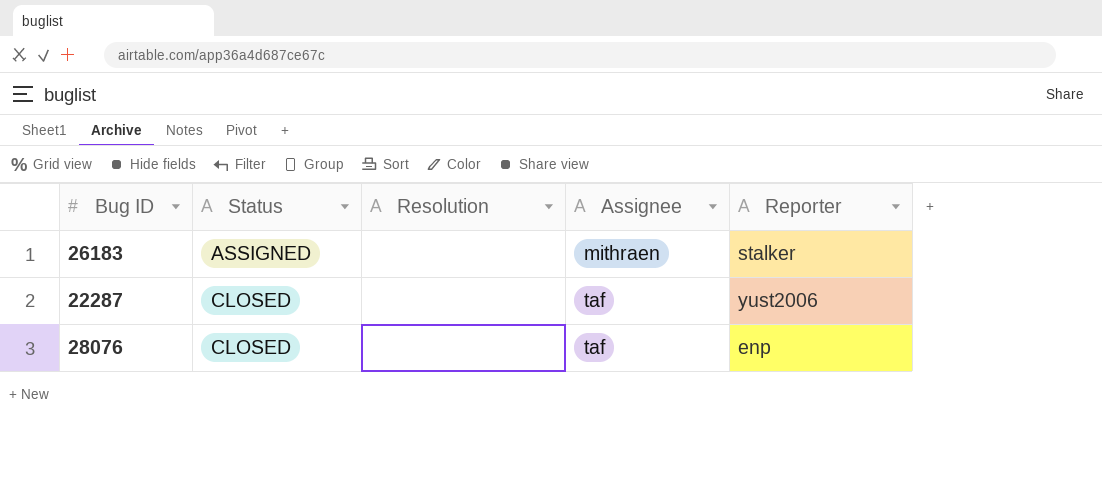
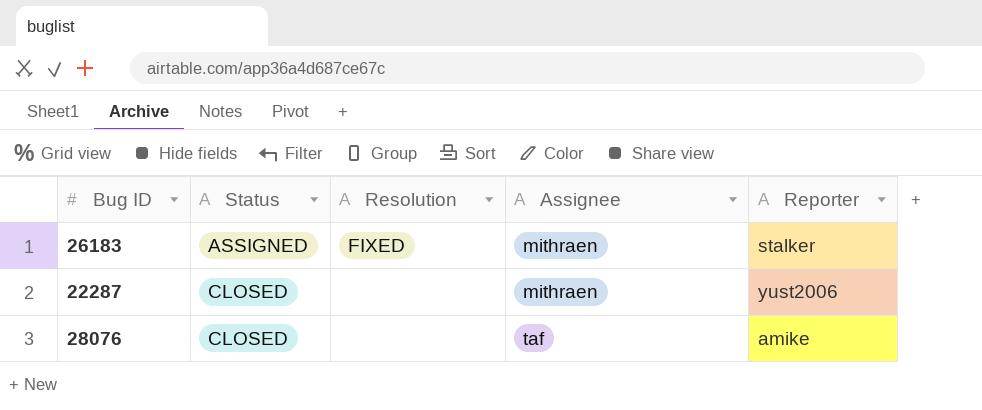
26183 | Resolution: none -> FIXED
22287 | Assignee: taf -> mithraen
28076 | Reporter: enp -> amike

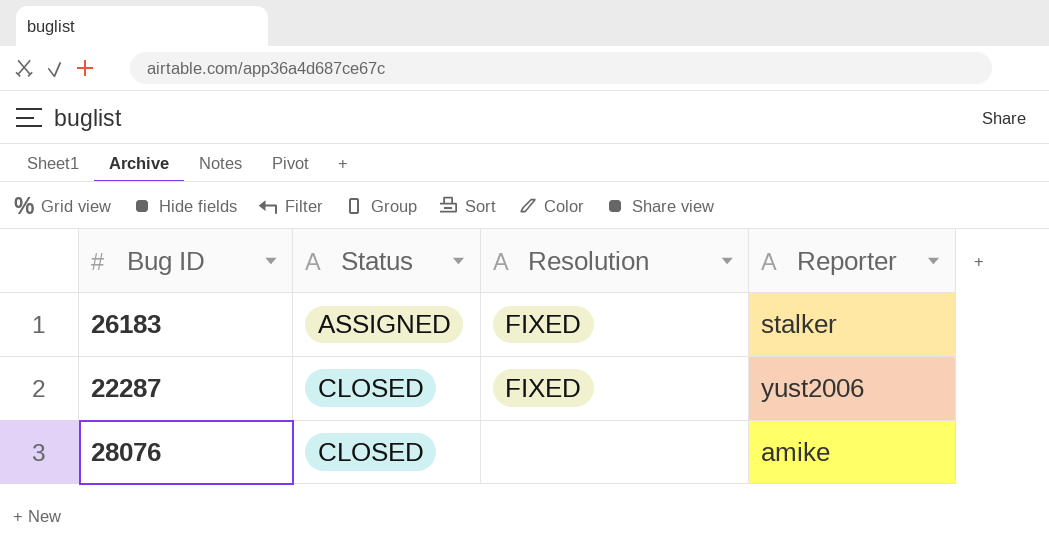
column Assignee | position: 4 -> none
22287 | Resolution: none -> FIXED

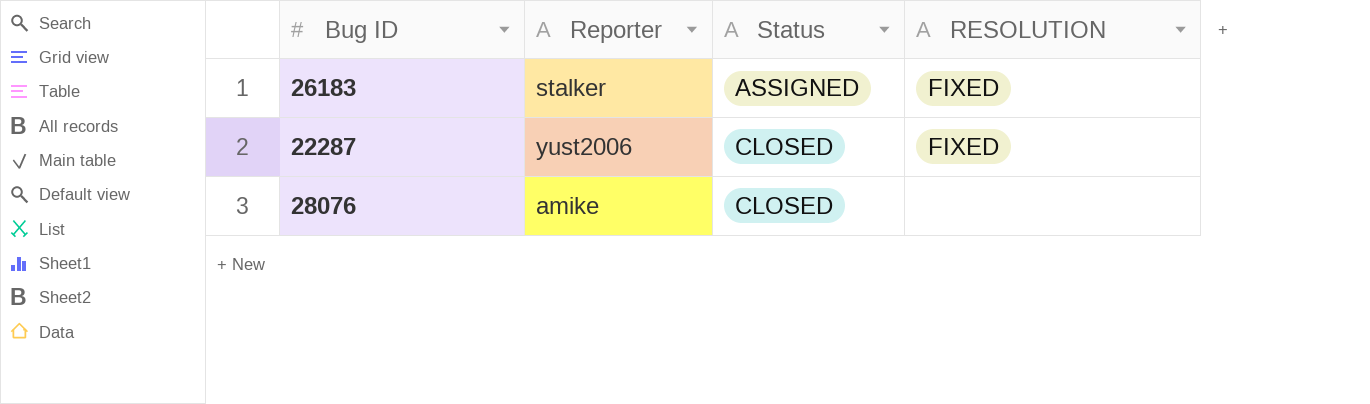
column Reporter | position: 4 -> 2
column name: Resolution -> RESOLUTION

